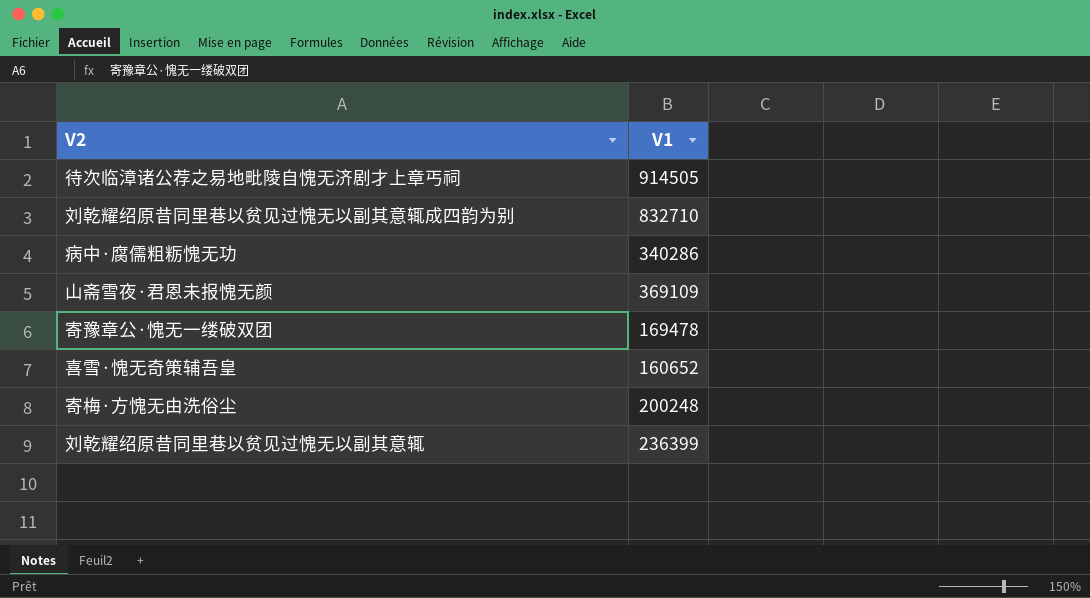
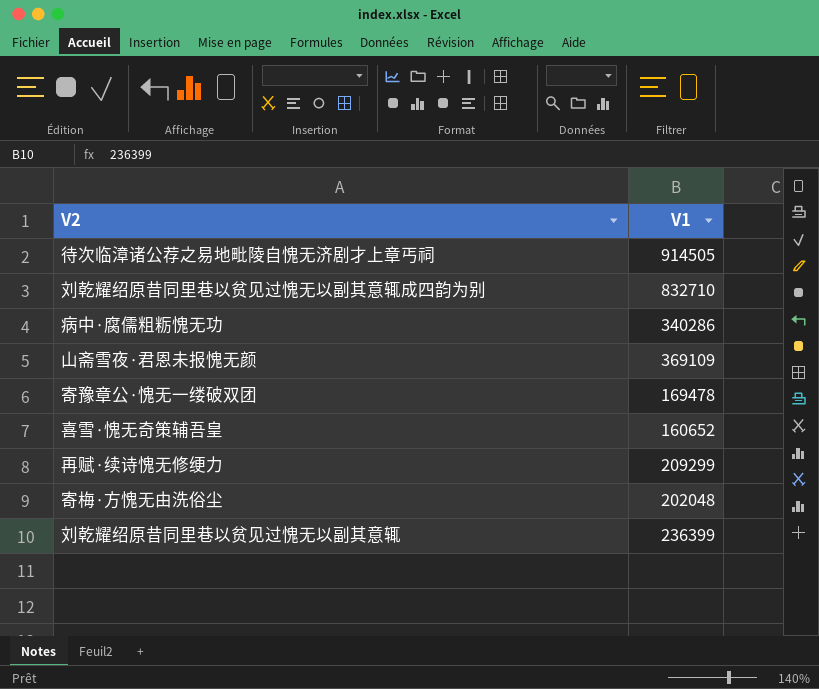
row 再赋·续诗愧无修绠力: none -> 209299
寄梅·方愧无由洗俗尘 | V1: 200248 -> 202048

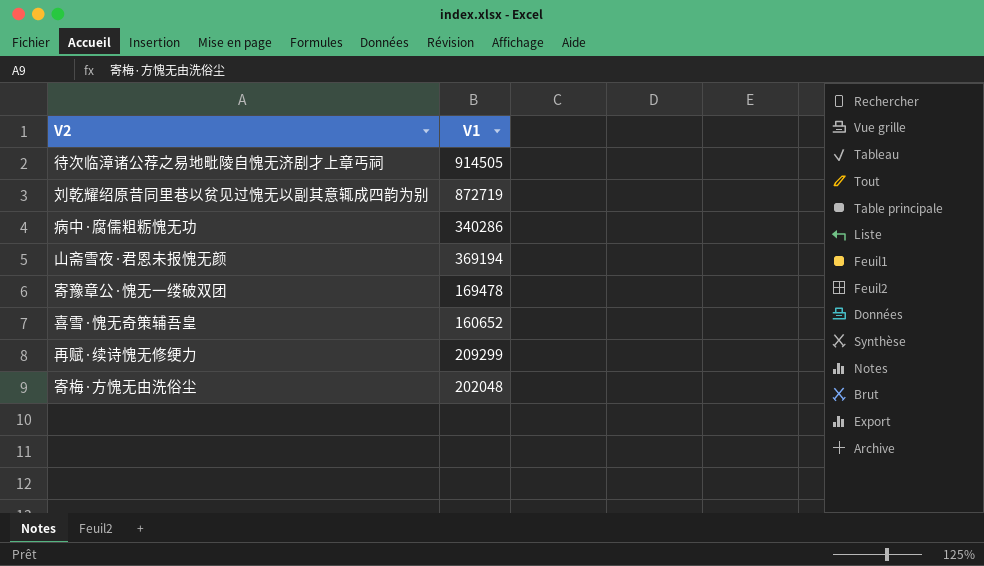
row 刘乾耀绍原昔同里巷以贫见过愧无以副其意辄: 236399 -> none
刘乾耀绍原昔同里巷以贫见过愧无以副其意辄成四韵为别 | V1: 832710 -> 872719
山斋雪夜·君恩未报愧无颜 | V1: 369109 -> 369194

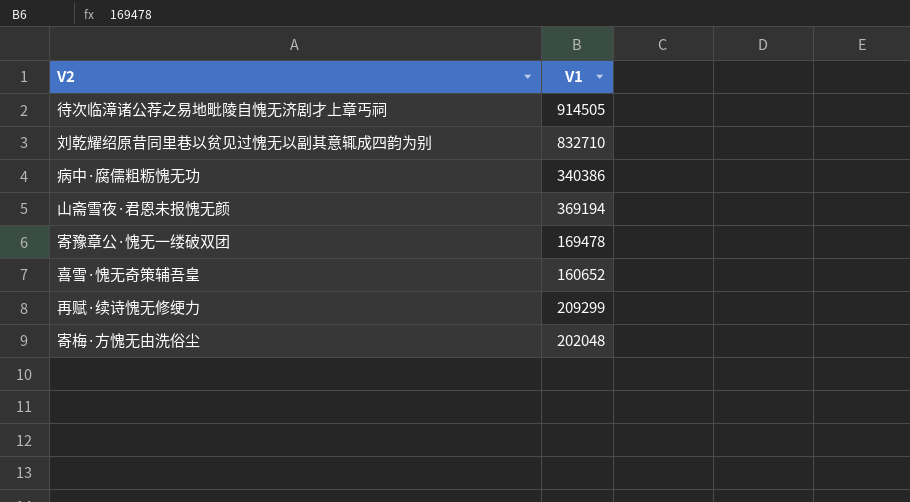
刘乾耀绍原昔同里巷以贫见过愧无以副其意辄成四韵为别 | V1: 872719 -> 832710
病中·腐儒粗粝愧无功 | V1: 340286 -> 340386

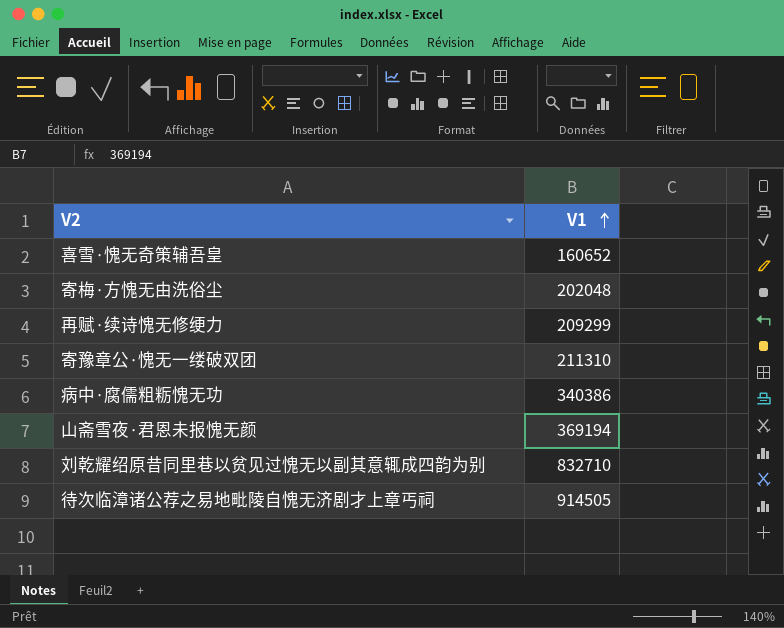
row order: none -> V1 ascending
寄豫章公·愧无一缕破双团 | V1: 169478 -> 211310

